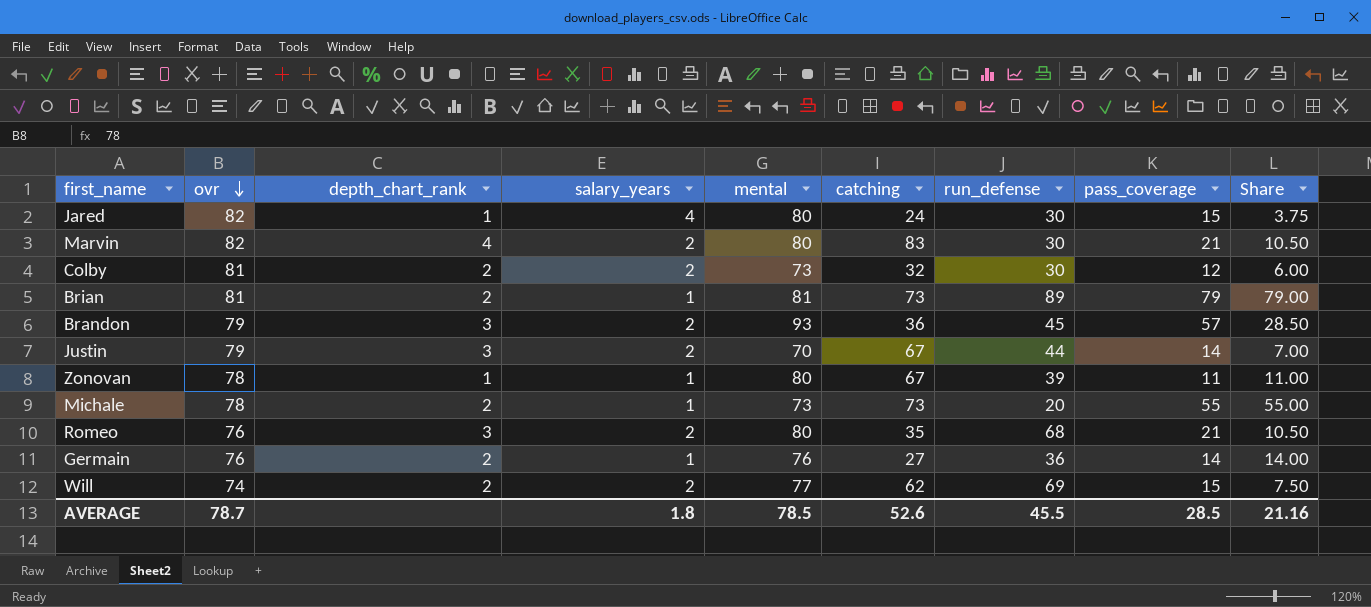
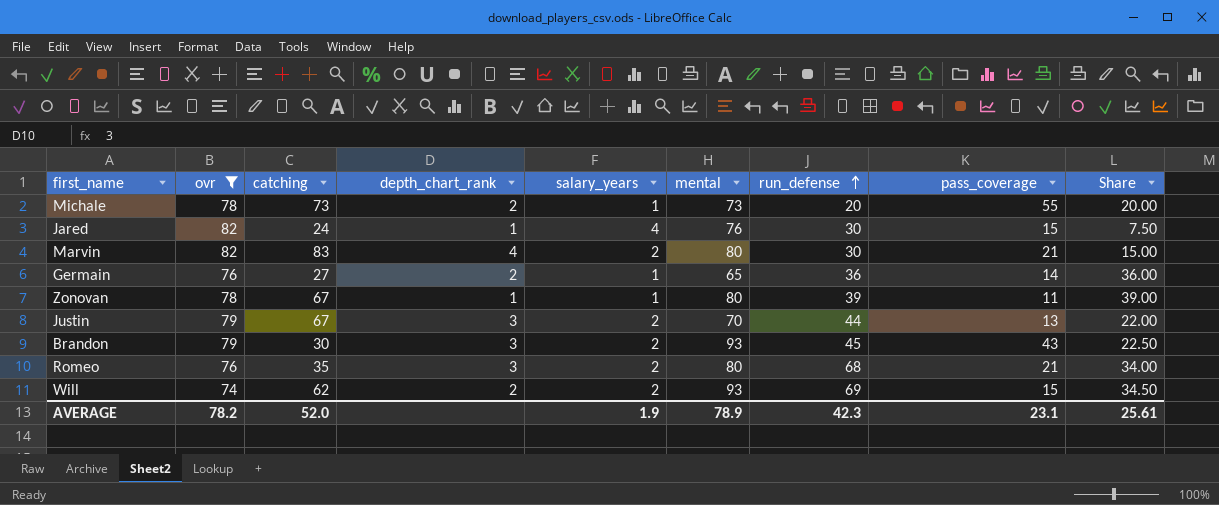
filter: none -> ovr != 81
row order: ovr descending -> run_defense ascending
column catching | position: 6 -> 3
column Share | formula: [pass_coverage] / [salary_years] -> [run_defense] / [salary_years]
Jared | mental: 80 -> 76
Germain | mental: 76 -> 65
Justin | pass_coverage: 14 -> 13
Brandon | catching: 36 -> 30
Brandon | pass_coverage: 57 -> 43
Will | mental: 77 -> 93
AVERAGE | ovr: 78.7 -> 78.2
AVERAGE | catching: 52.6 -> 52.0
AVERAGE | salary_years: 1.8 -> 1.9
AVERAGE | mental: 78.5 -> 78.9
AVERAGE | run_defense: 45.5 -> 42.3
AVERAGE | pass_coverage: 28.5 -> 23.1
AVERAGE | Share: 21.16 -> 25.61

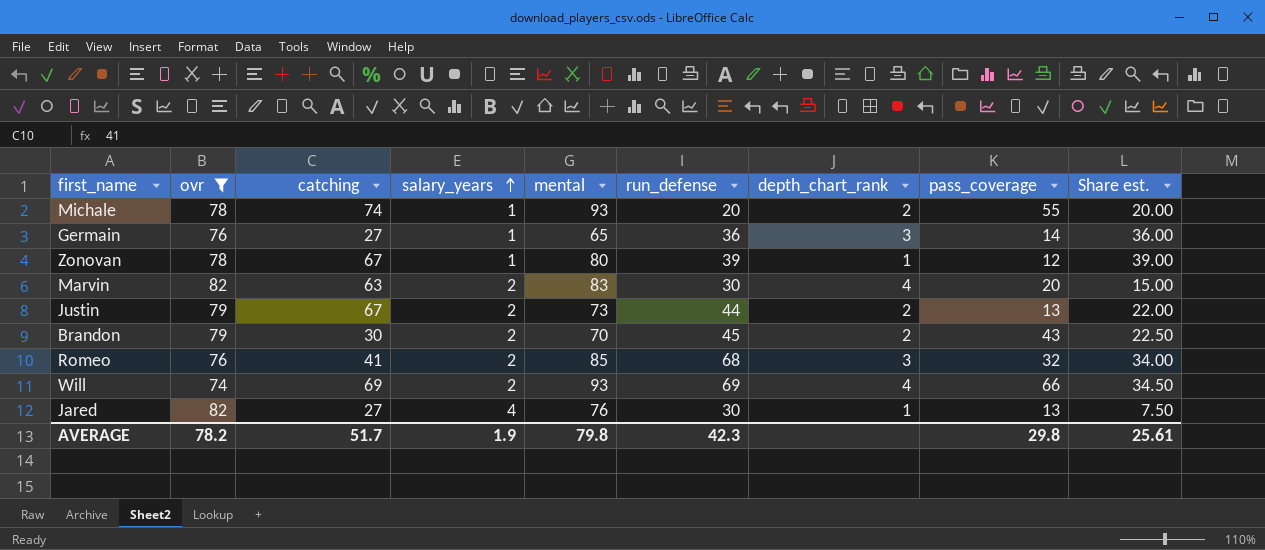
row order: run_defense ascending -> salary_years ascending
column depth_chart_rank | position: 4 -> 7
column name: Share -> Share est.
Michale | catching: 73 -> 74
Michale | mental: 73 -> 93
Germain | depth_chart_rank: 2 -> 3
Zonovan | pass_coverage: 11 -> 12
Marvin | catching: 83 -> 63
Marvin | mental: 80 -> 83
Marvin | pass_coverage: 21 -> 20
Justin | mental: 70 -> 73
Justin | depth_chart_rank: 3 -> 2
Brandon | mental: 93 -> 70
Brandon | depth_chart_rank: 3 -> 2
Romeo | catching: 35 -> 41
Romeo | mental: 80 -> 85
Romeo | pass_coverage: 21 -> 32
Will | catching: 62 -> 69
Will | depth_chart_rank: 2 -> 4
Will | pass_coverage: 15 -> 66
Jared | catching: 24 -> 27
Jared | pass_coverage: 15 -> 13
AVERAGE | catching: 52.0 -> 51.7
AVERAGE | mental: 78.9 -> 79.8
AVERAGE | pass_coverage: 23.1 -> 29.8

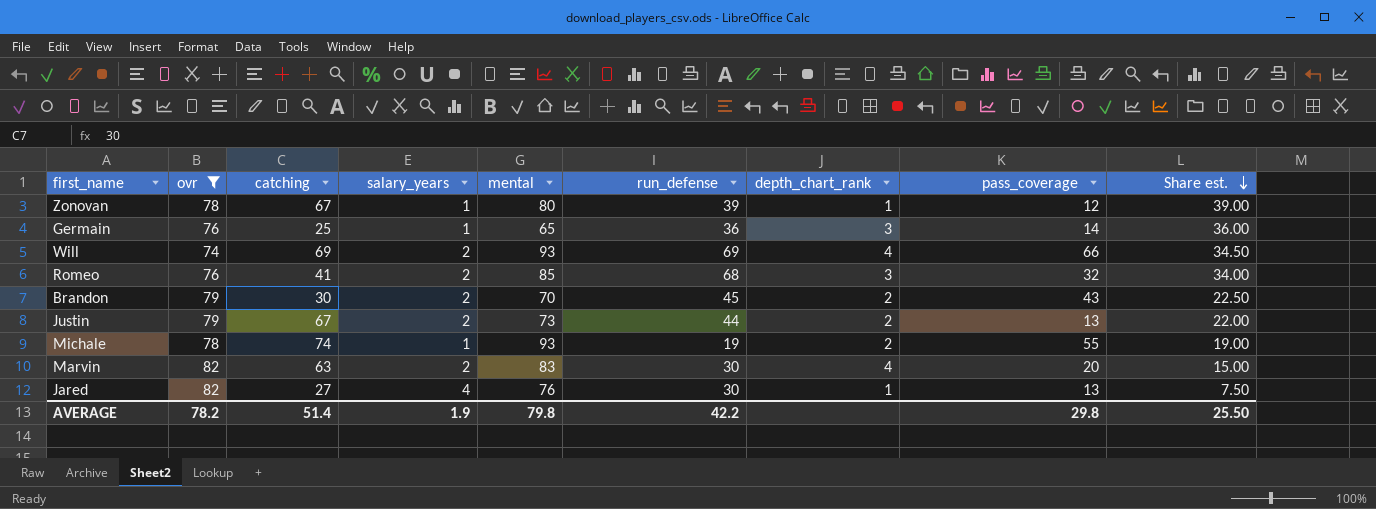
row order: salary_years ascending -> Share est. descending
Germain | catching: 27 -> 25
Michale | run_defense: 20 -> 19
Michale | Share est.: 20.00 -> 19.00
AVERAGE | catching: 51.7 -> 51.4
AVERAGE | run_defense: 42.3 -> 42.2
AVERAGE | Share est.: 25.61 -> 25.50

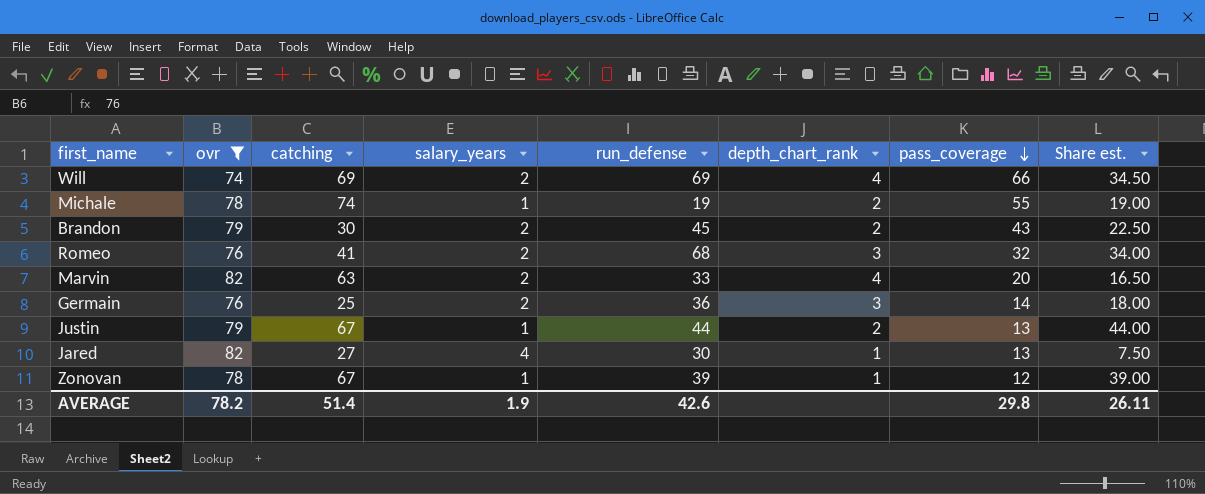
row order: Share est. descending -> pass_coverage descending
column mental | position: 5 -> none
Marvin | run_defense: 30 -> 33
Marvin | Share est.: 15.00 -> 16.50
Germain | salary_years: 1 -> 2
Germain | Share est.: 36.00 -> 18.00
Justin | salary_years: 2 -> 1
Justin | Share est.: 22.00 -> 44.00
AVERAGE | run_defense: 42.2 -> 42.6
AVERAGE | Share est.: 25.50 -> 26.11

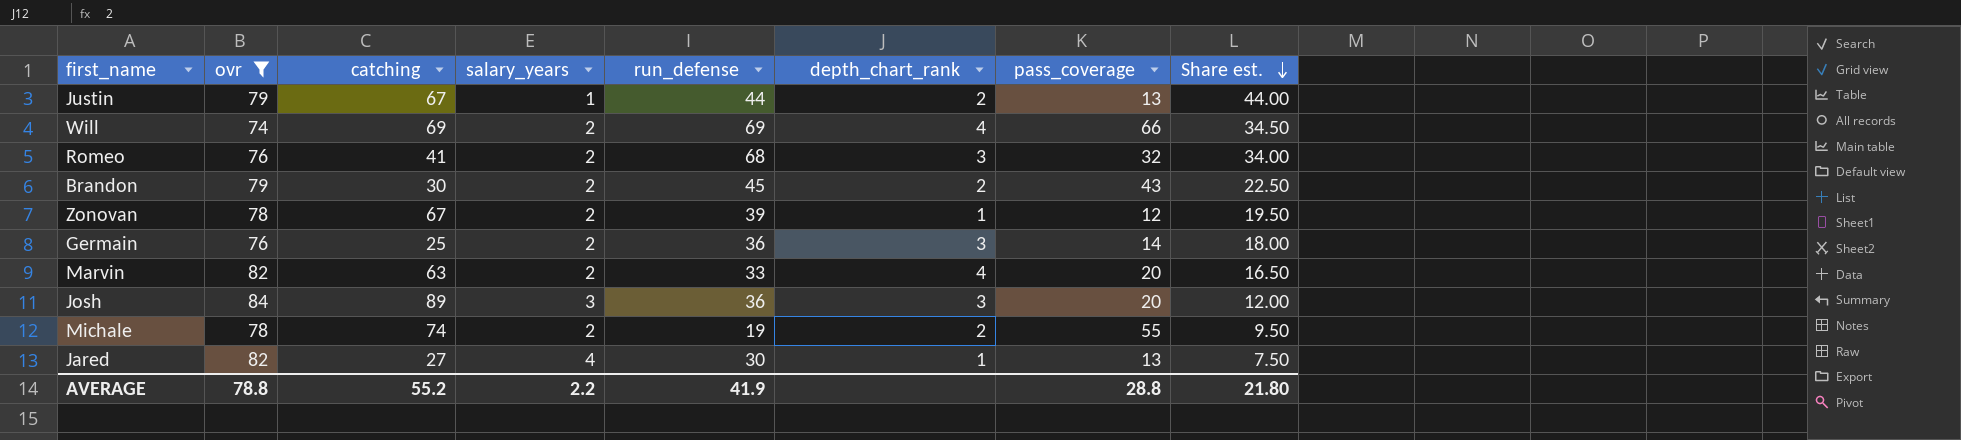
row order: pass_coverage descending -> Share est. descending
Zonovan | salary_years: 1 -> 2
Zonovan | Share est.: 39.00 -> 19.50
row Josh: none -> 84 | 89 | 3 | 36 | 3 | 20 | 12.00
Michale | salary_years: 1 -> 2
Michale | Share est.: 19.00 -> 9.50
AVERAGE | ovr: 78.2 -> 78.8
AVERAGE | catching: 51.4 -> 55.2
AVERAGE | salary_years: 1.9 -> 2.2
AVERAGE | run_defense: 42.6 -> 41.9
AVERAGE | pass_coverage: 29.8 -> 28.8
AVERAGE | Share est.: 26.11 -> 21.80

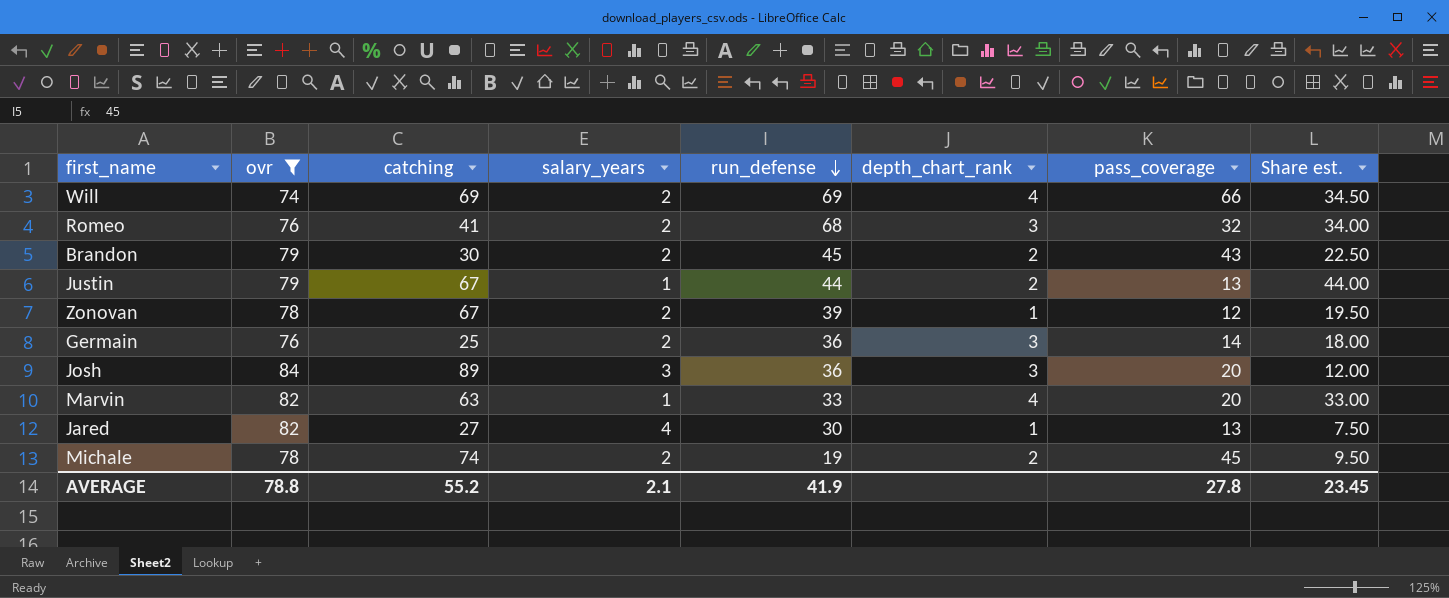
row order: Share est. descending -> run_defense descending
Marvin | salary_years: 2 -> 1
Marvin | Share est.: 16.50 -> 33.00
Michale | pass_coverage: 55 -> 45
AVERAGE | salary_years: 2.2 -> 2.1
AVERAGE | pass_coverage: 28.8 -> 27.8
AVERAGE | Share est.: 21.80 -> 23.45

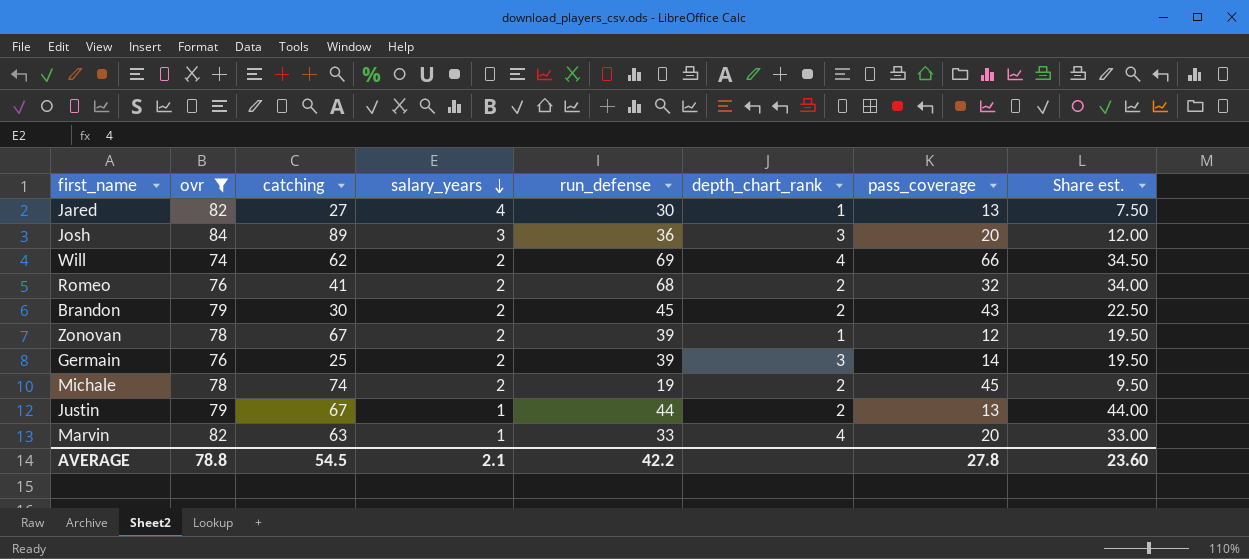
row order: run_defense descending -> salary_years descending
Will | catching: 69 -> 62
Romeo | depth_chart_rank: 3 -> 2
Germain | run_defense: 36 -> 39
Germain | Share est.: 18.00 -> 19.50
AVERAGE | catching: 55.2 -> 54.5
AVERAGE | run_defense: 41.9 -> 42.2
AVERAGE | Share est.: 23.45 -> 23.60

